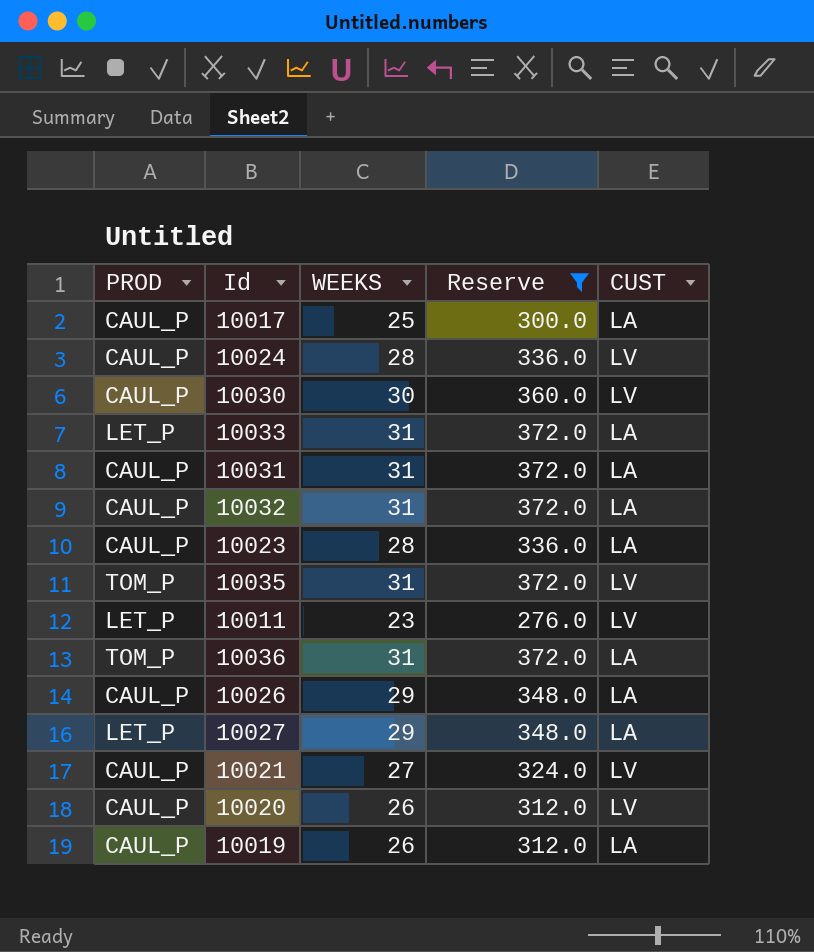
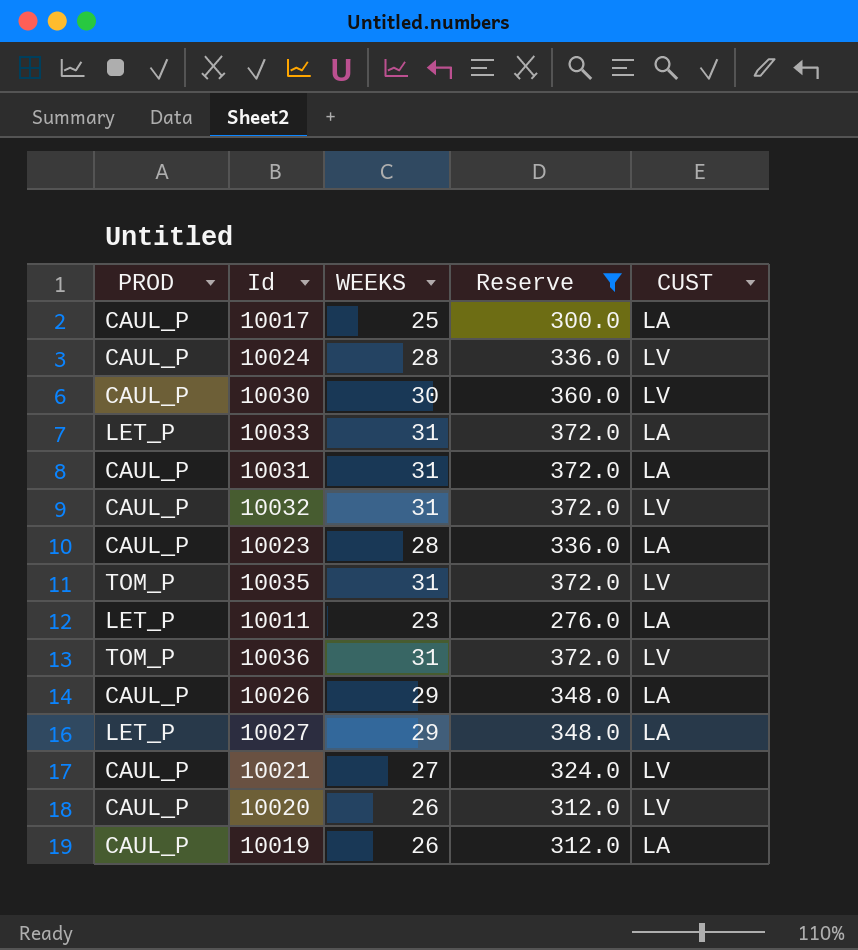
10032 | CUST: LA -> LV
10011 | CUST: LV -> LA
10036 | CUST: LA -> LV

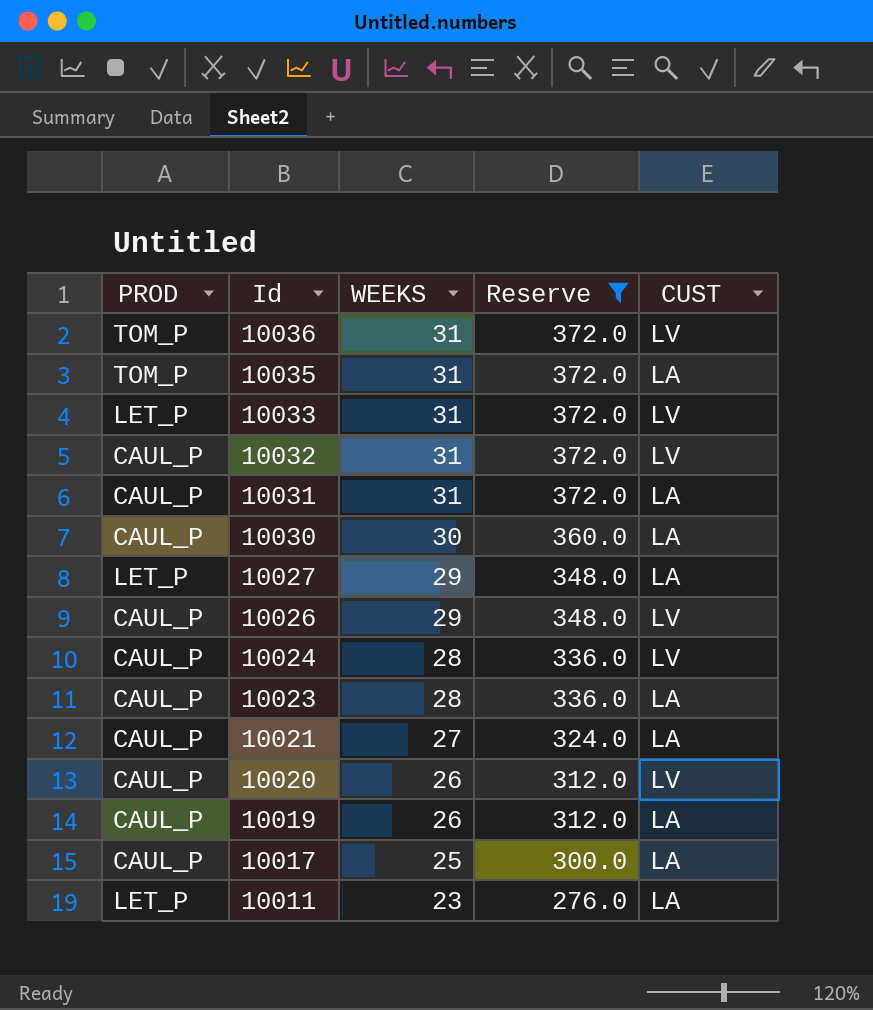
row order: none -> Id descending
10035 | CUST: LV -> LA
10033 | CUST: LA -> LV
10030 | CUST: LV -> LA
10026 | CUST: LA -> LV
10021 | CUST: LV -> LA

